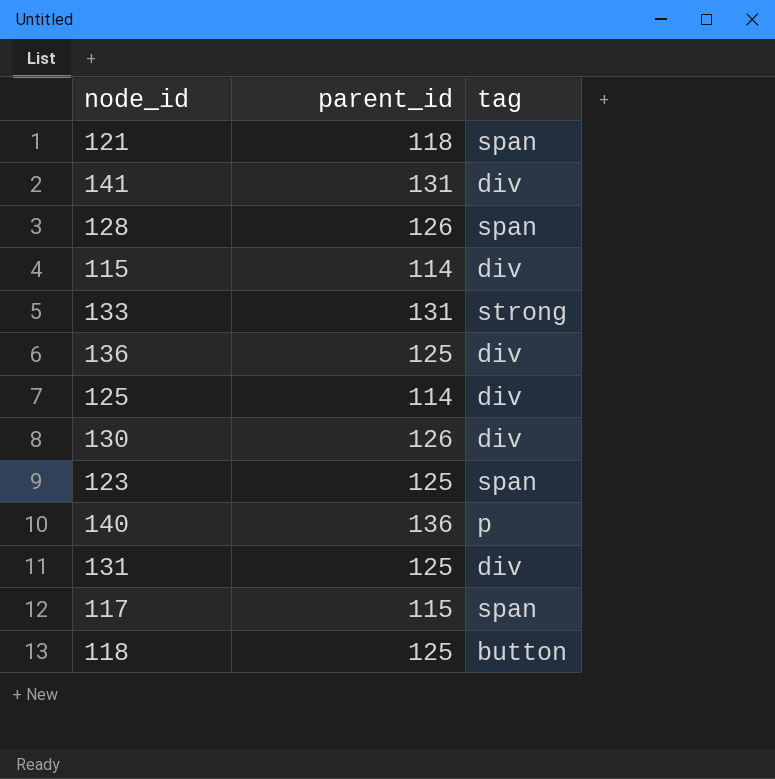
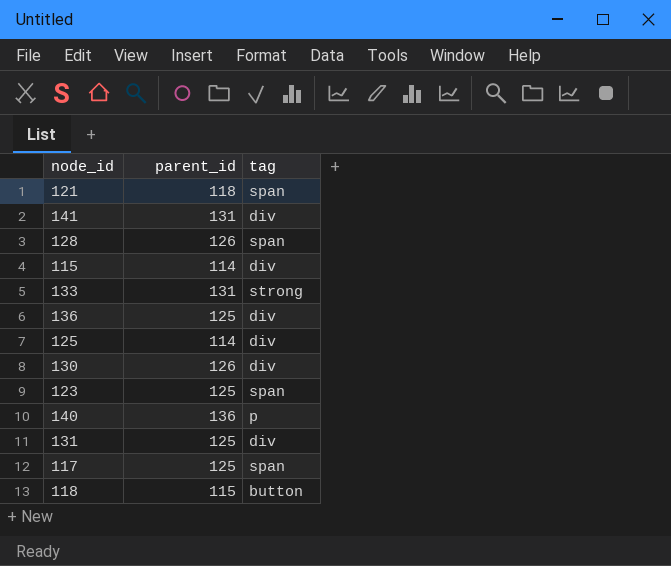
117 | parent_id: 115 -> 125
118 | parent_id: 125 -> 115

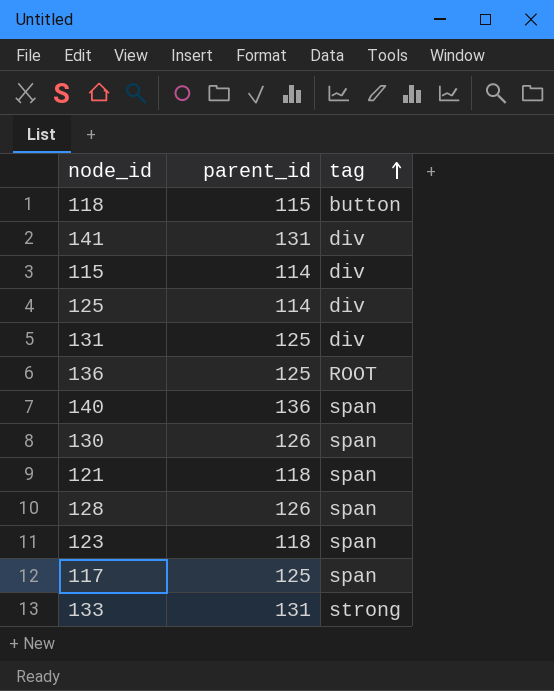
row order: none -> tag ascending
136 | tag: div -> ROOT
140 | tag: p -> span
130 | tag: div -> span
123 | parent_id: 125 -> 118

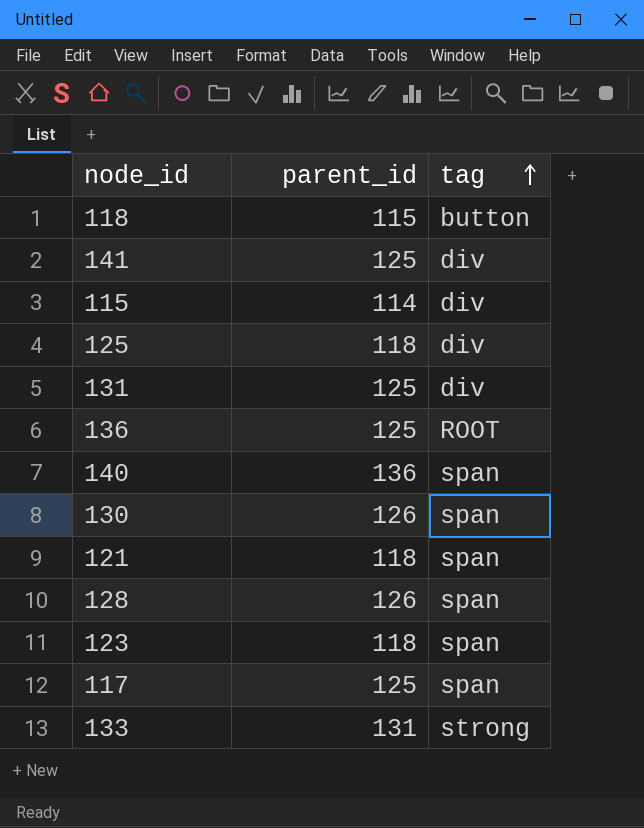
141 | parent_id: 131 -> 125
125 | parent_id: 114 -> 118

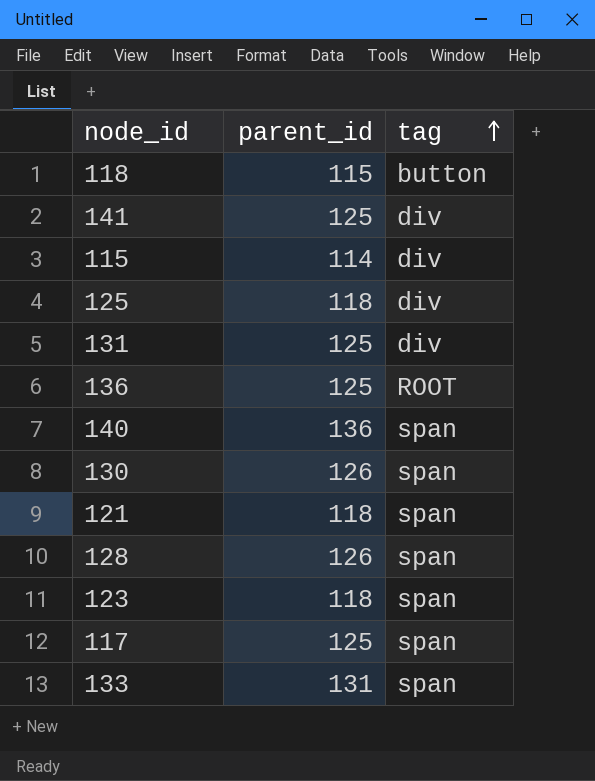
133 | tag: strong -> span

